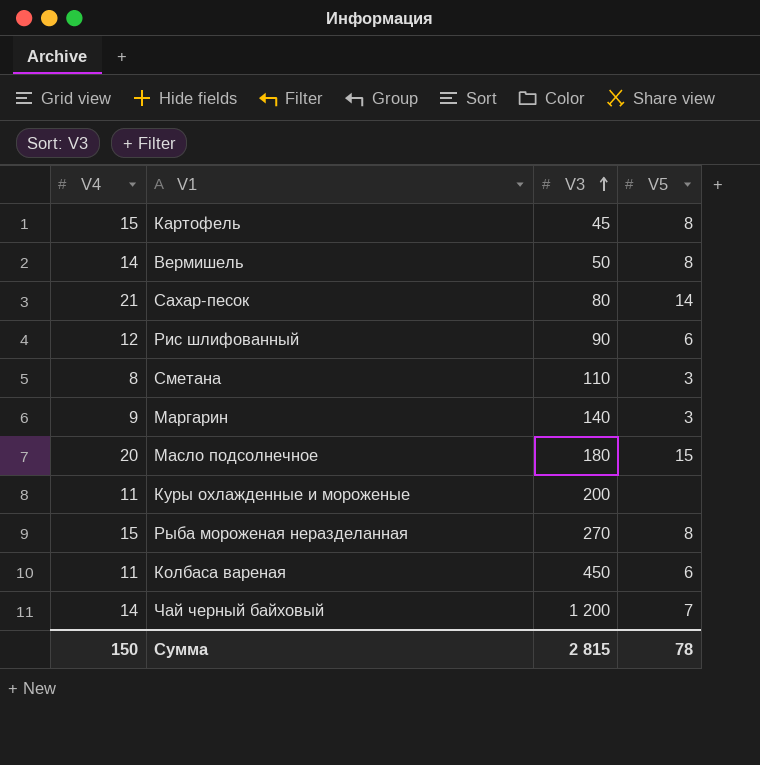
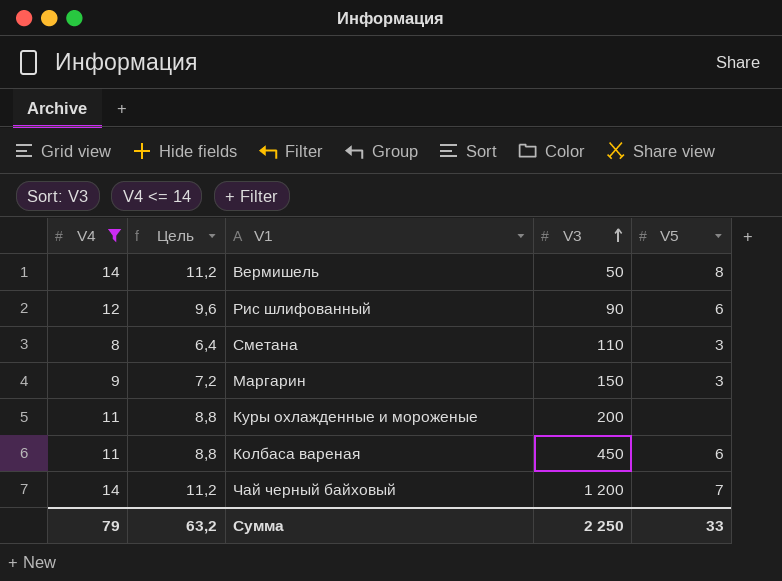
filter: none -> V4 <= 14
column Цель | formula: none -> [V4] * 0,8
Маргарин | V3: 140 -> 150
Сумма | V4: 150 -> 79
Сумма | V3: 2 815 -> 2 250
Сумма | V5: 78 -> 33

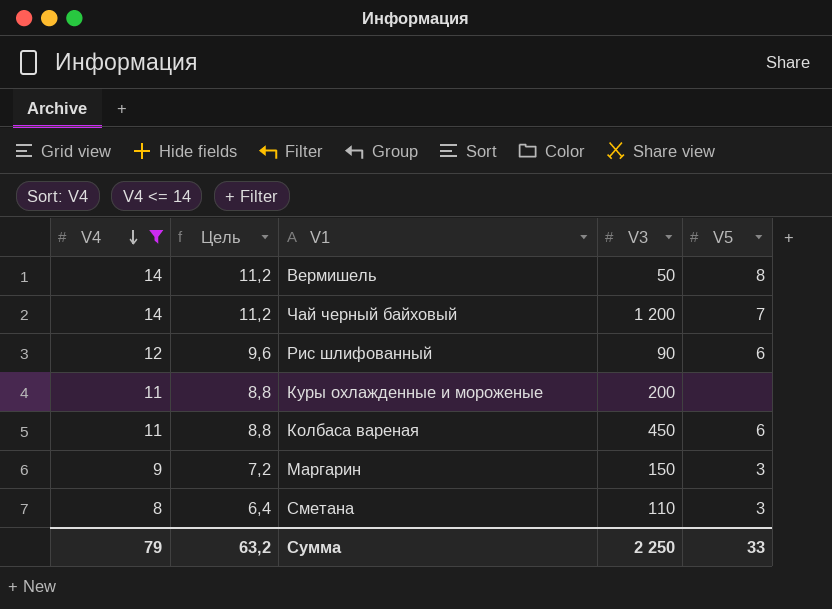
row order: V3 ascending -> V4 descending

